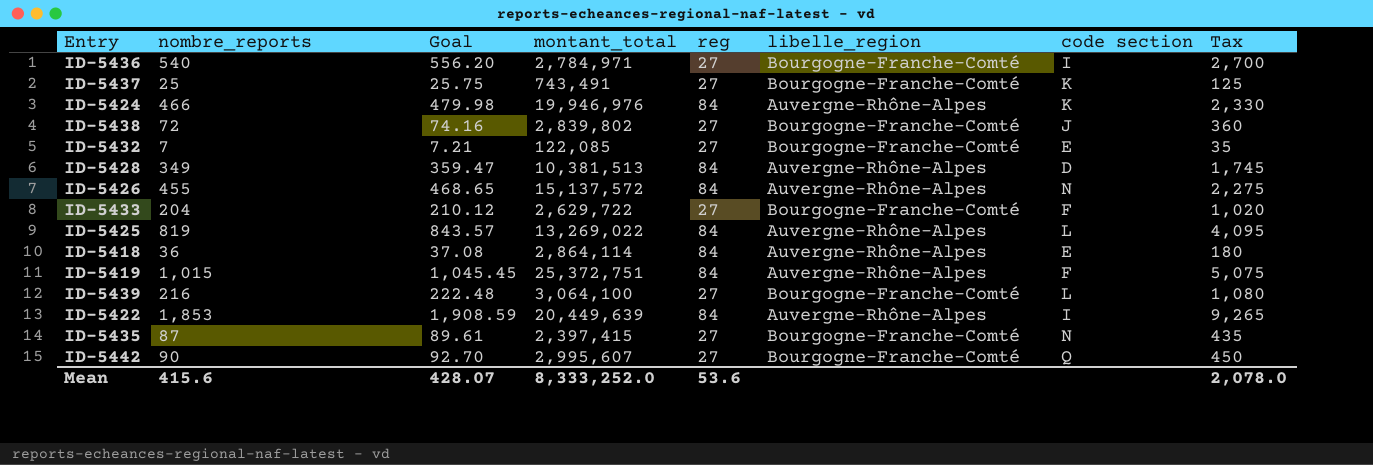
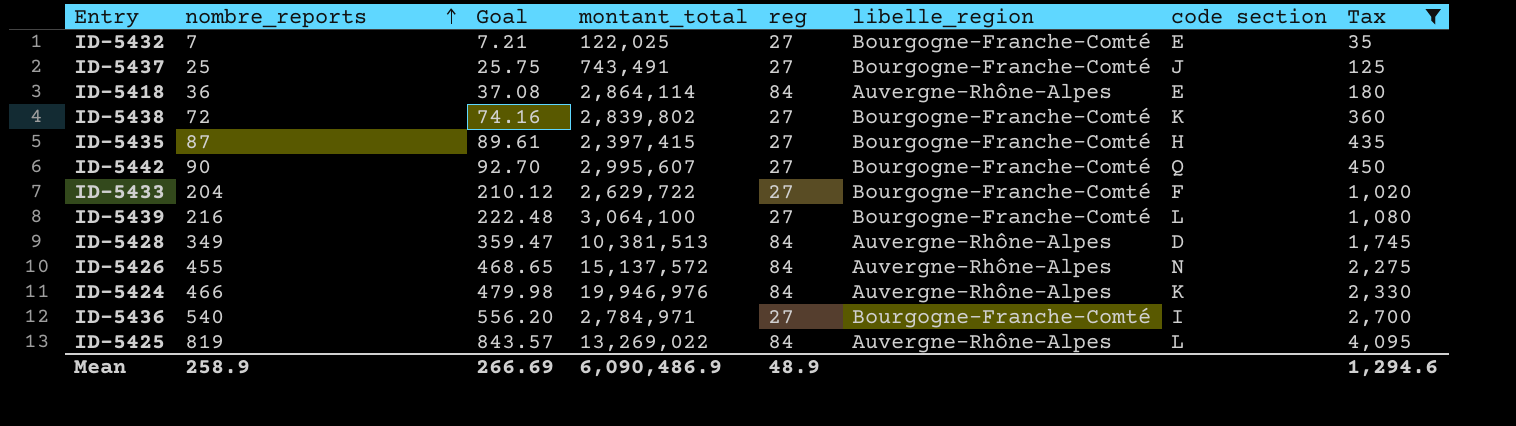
filter: none -> Tax <= 4,095
row order: none -> nombre_reports ascending
ID-5432 | montant_total: 122,085 -> 122,025
ID-5437 | code section: K -> J
ID-5438 | code section: J -> K
ID-5435 | code section: N -> H
Mean | nombre_reports: 415.6 -> 258.9
Mean | Goal: 428.07 -> 266.69
Mean | montant_total: 8,333,252.0 -> 6,090,486.9
Mean | reg: 53.6 -> 48.9
Mean | Tax: 2,078.0 -> 1,294.6

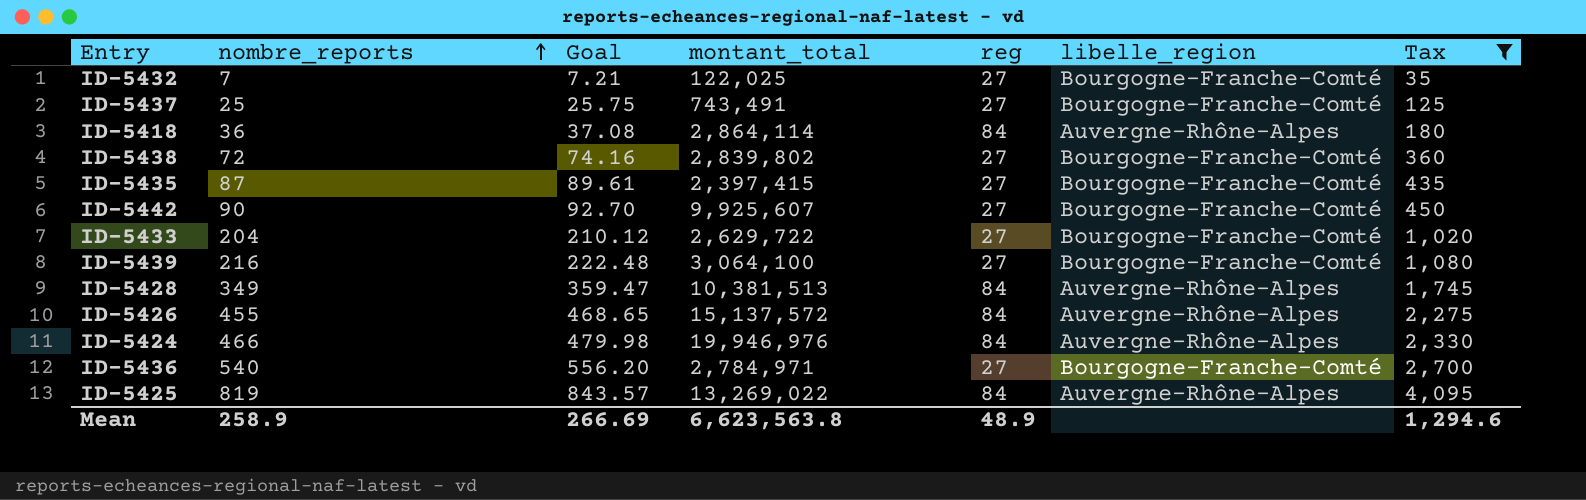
column code section | position: 7 -> none
ID-5442 | montant_total: 2,995,607 -> 9,925,607
Mean | montant_total: 6,090,486.9 -> 6,623,563.8

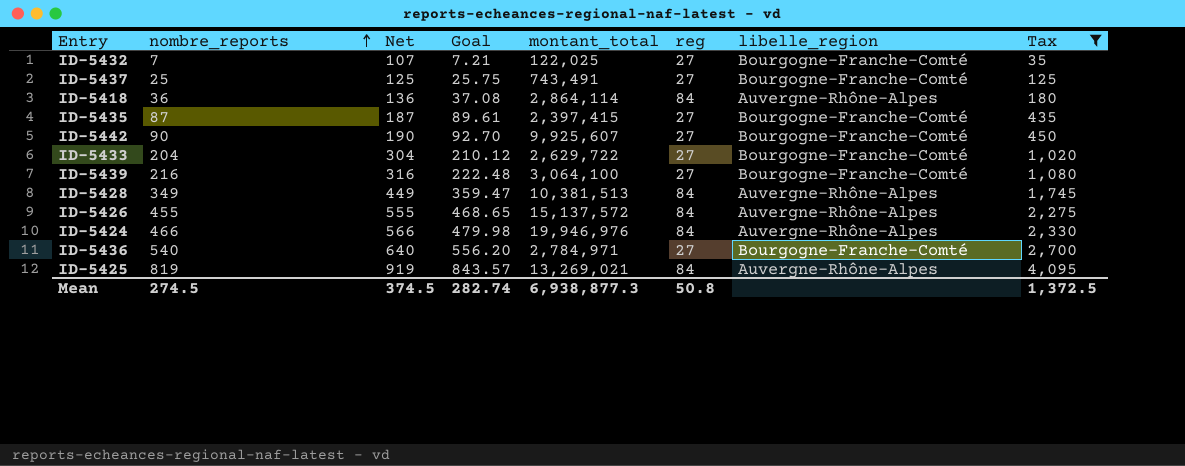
column Net | formula: none -> [nombre_reports] + 100
row ID-5438: 72 | 74.16 | 2,839,802 | 27 | Bourgogne-Franche-Comté | 360 -> none
ID-5425 | montant_total: 13,269,022 -> 13,269,021
Mean | nombre_reports: 258.9 -> 274.5
Mean | Goal: 266.69 -> 282.74
Mean | montant_total: 6,623,563.8 -> 6,938,877.3
Mean | reg: 48.9 -> 50.8
Mean | Tax: 1,294.6 -> 1,372.5

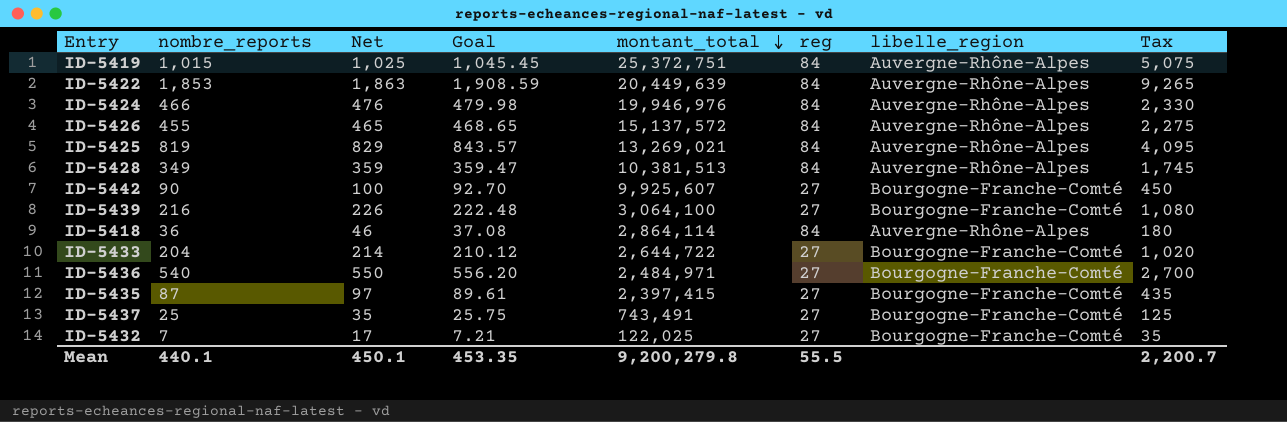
filter: Tax <= 4,095 -> none
row order: nombre_reports ascending -> montant_total descending
column Net | formula: [nombre_reports] + 100 -> [nombre_reports] + 10
ID-5433 | montant_total: 2,629,722 -> 2,644,722
ID-5436 | montant_total: 2,784,971 -> 2,484,971
Mean | nombre_reports: 274.5 -> 440.1
Mean | Net: 374.5 -> 450.1
Mean | Goal: 282.74 -> 453.35
Mean | montant_total: 6,938,877.3 -> 9,200,279.8
Mean | reg: 50.8 -> 55.5
Mean | Tax: 1,372.5 -> 2,200.7

